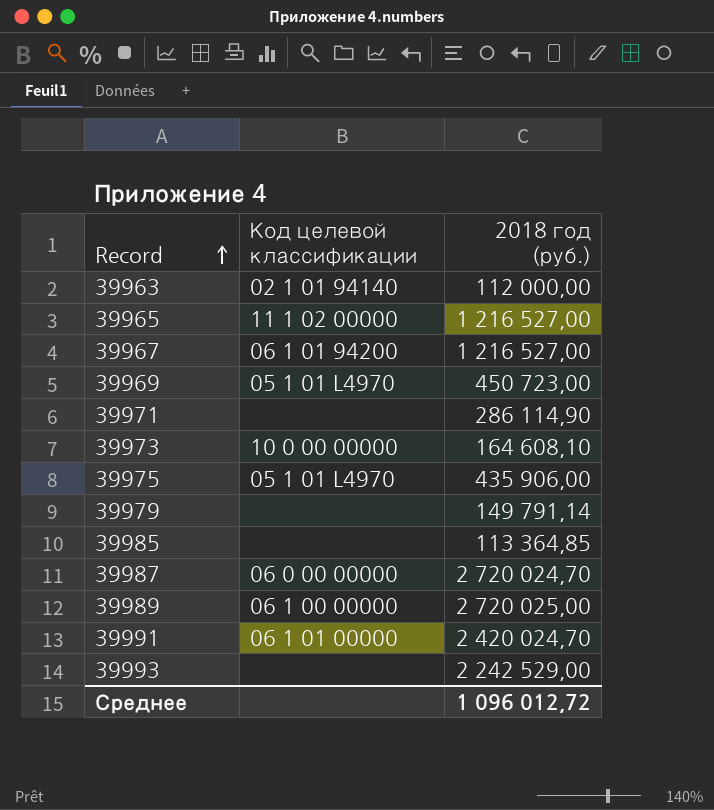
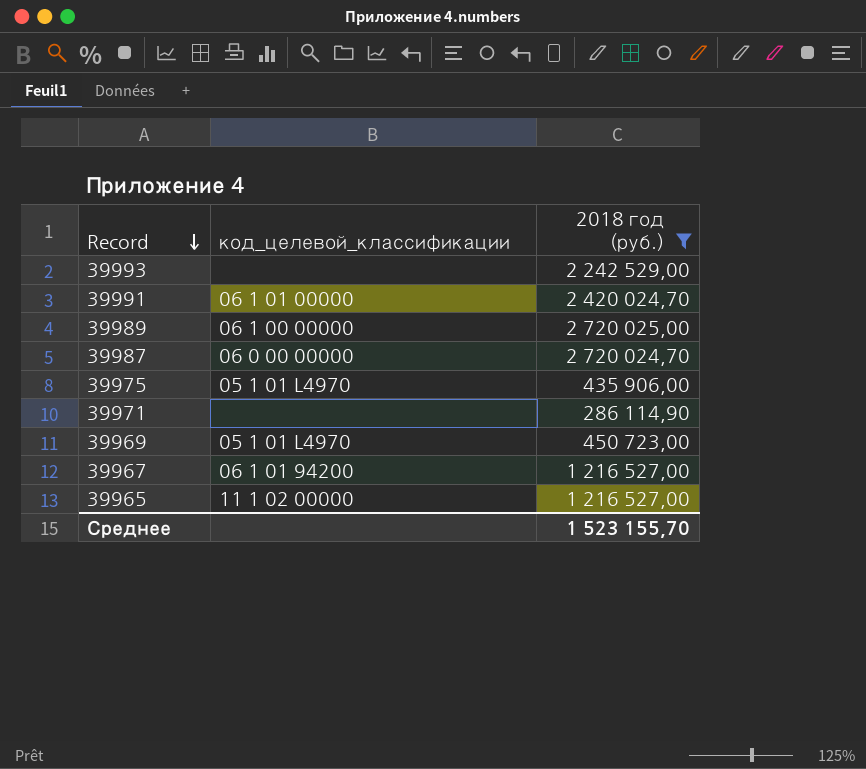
filter: none -> 2018 год (руб.) >= 286 114,90
row order: Record ascending -> Record descending
column name: Код целевой классификации -> код_целевой_классификации
Среднее | 2018 год (руб.): 1 096 012,72 -> 1 523 155,70

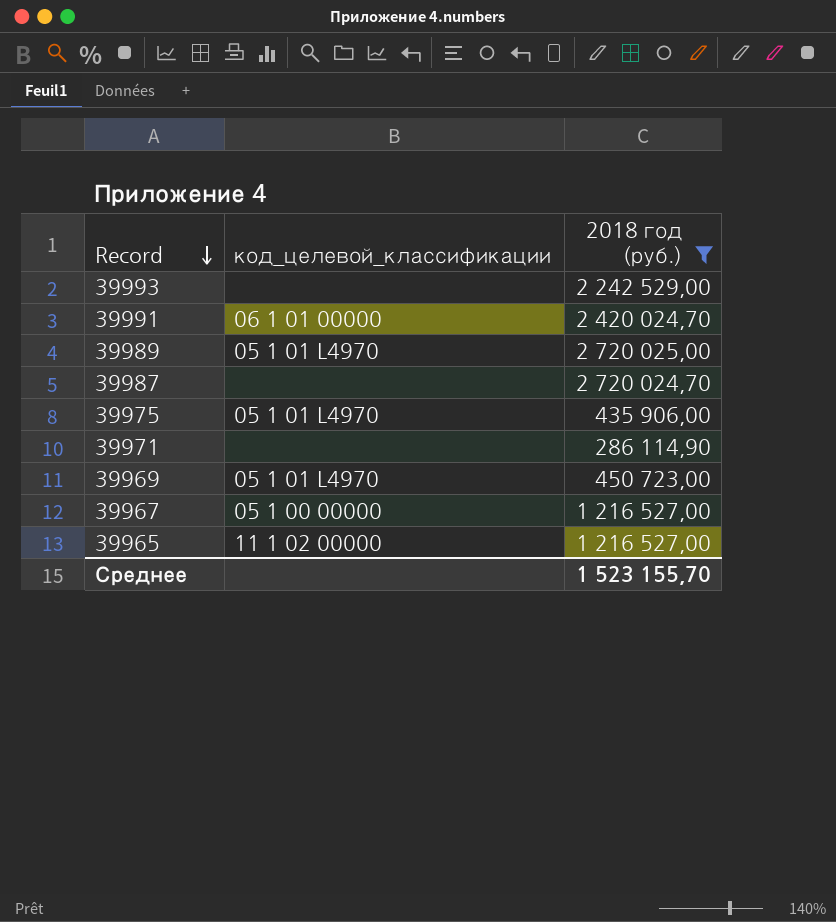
39989 | код_целевой_классификации: 06 1 00 00000 -> 05 1 01 L4970
39987 | код_целевой_классификации: 06 0 00 00000 -> none
39967 | код_целевой_классификации: 06 1 01 94200 -> 05 1 00 00000

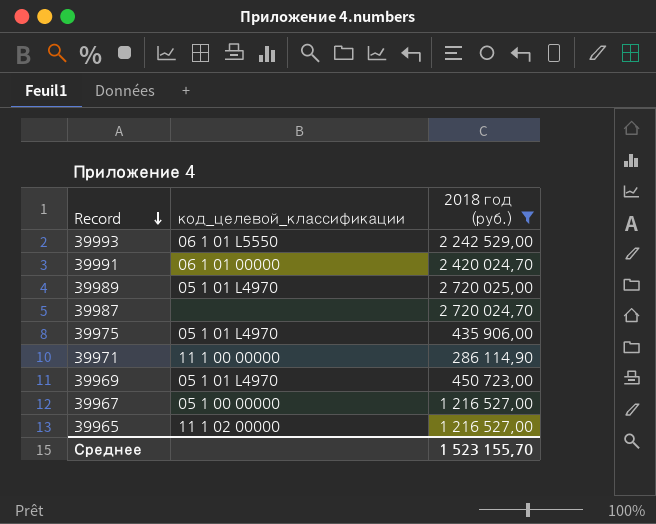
39993 | код_целевой_классификации: none -> 06 1 01 L5550
39971 | код_целевой_классификации: none -> 11 1 00 00000

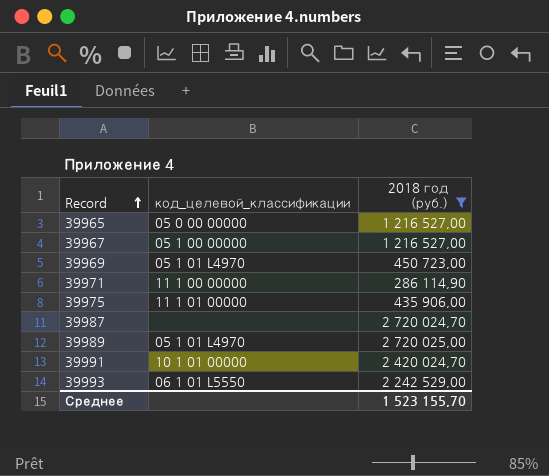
row order: Record descending -> Record ascending
39965 | код_целевой_классификации: 11 1 02 00000 -> 05 0 00 00000
39975 | код_целевой_классификации: 05 1 01 L4970 -> 11 1 01 00000
39991 | код_целевой_классификации: 06 1 01 00000 -> 10 1 01 00000

